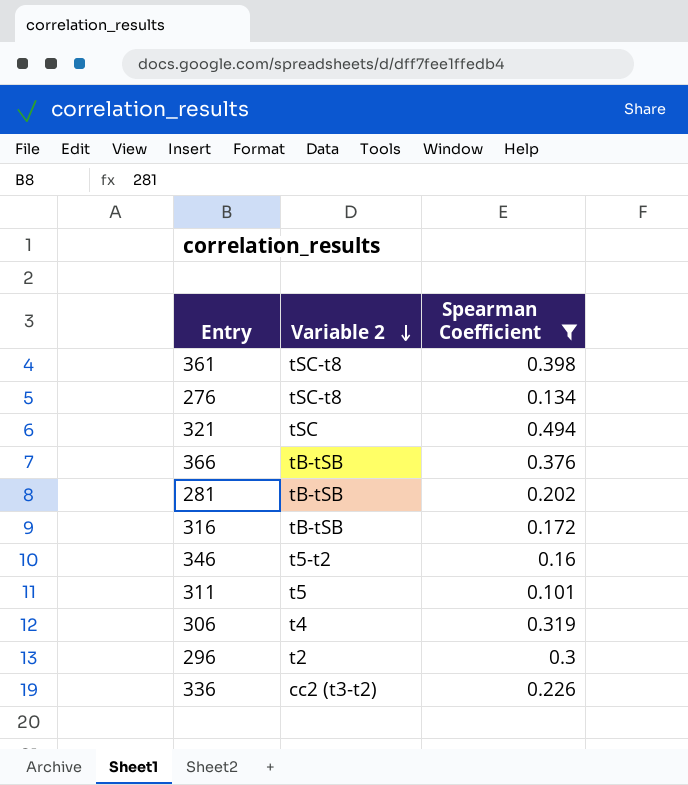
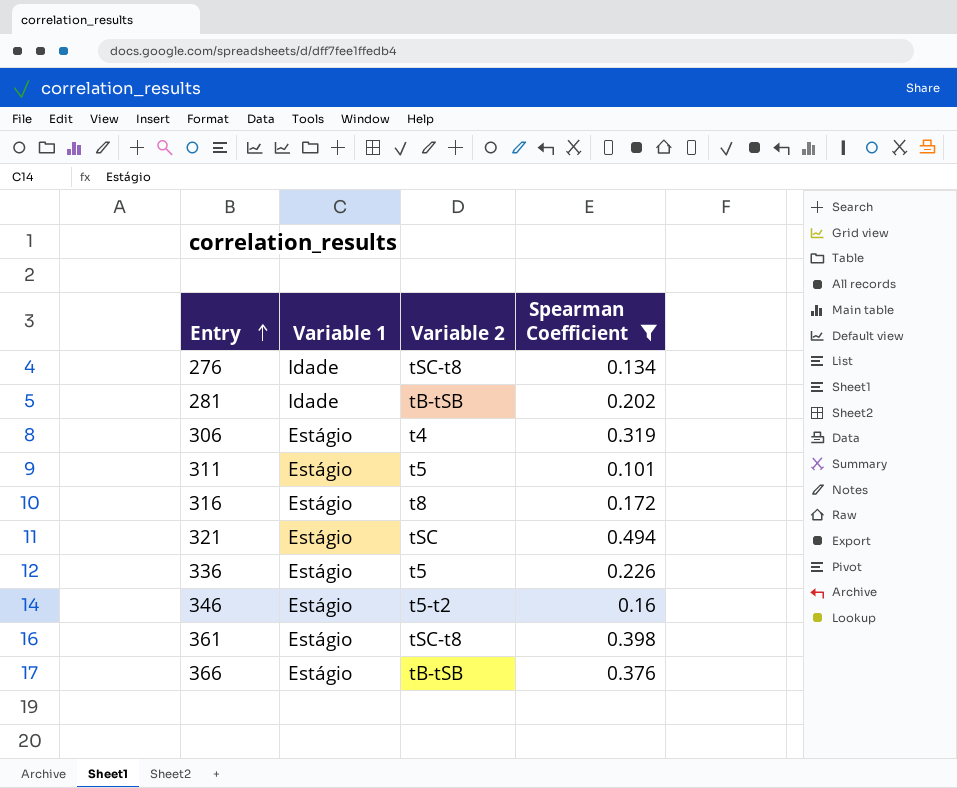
row order: Variable 2 descending -> Entry ascending
column Variable 1 | position: none -> 2
row 296: t2 | 0.3 -> none
316 | Variable 2: tB-tSB -> t8
336 | Variable 2: cc2 (t3-t2) -> t5

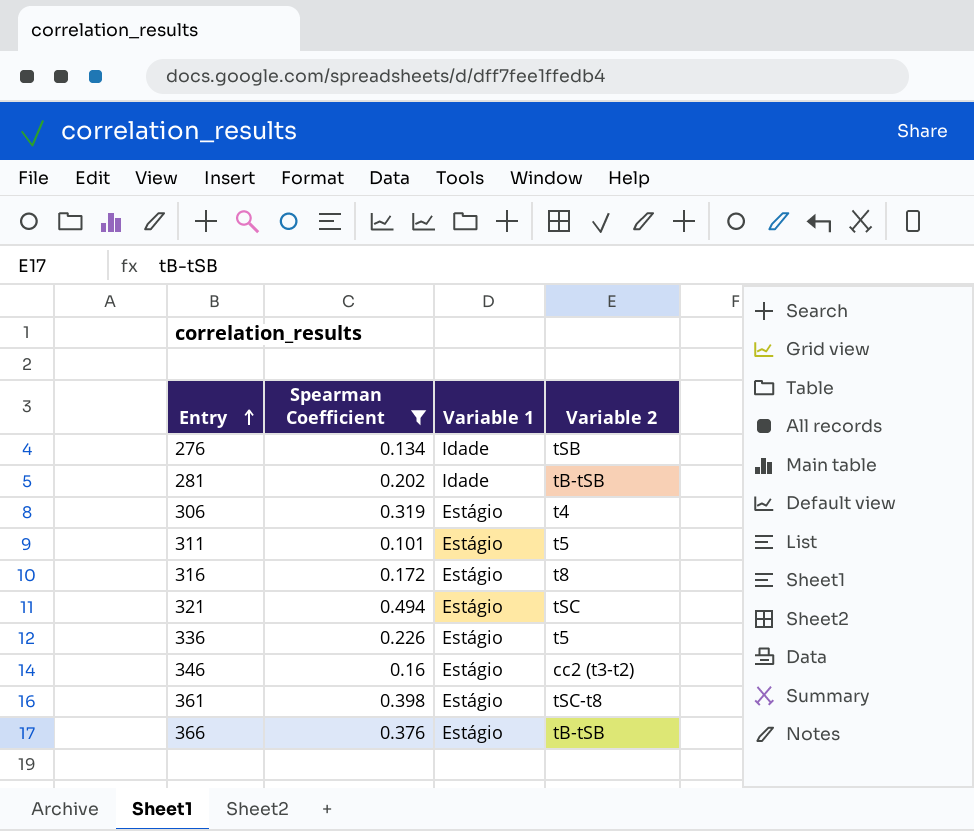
column Spearman Coefficient | position: 4 -> 2
276 | Variable 2: tSC-t8 -> tSB
346 | Variable 2: t5-t2 -> cc2 (t3-t2)

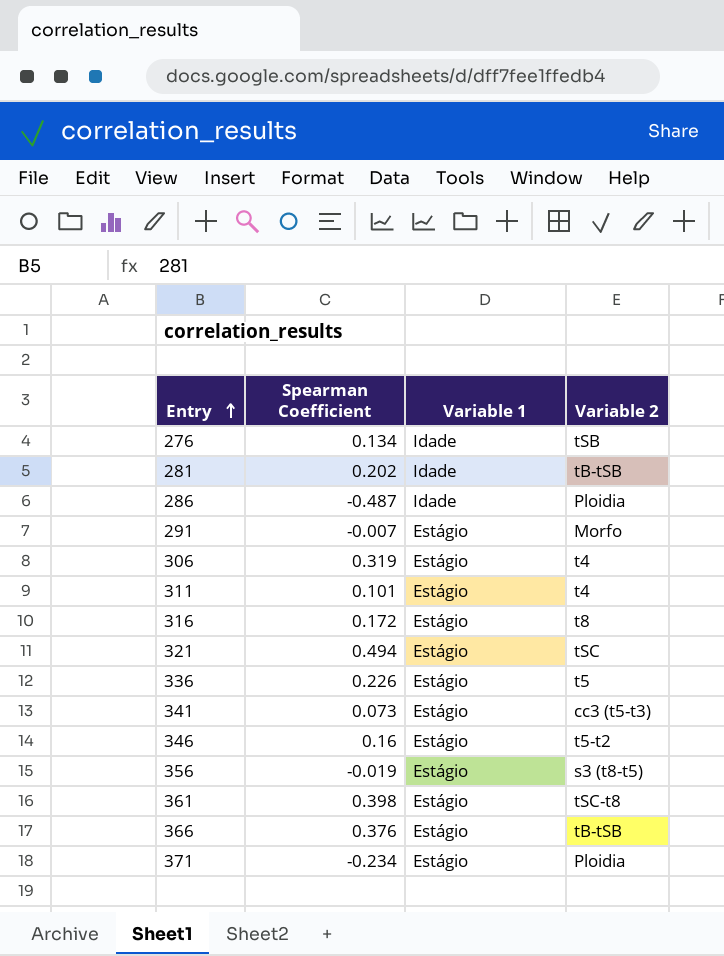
filter: Spearman Coefficient >= 0.101 -> none
311 | Variable 2: t5 -> t4
346 | Variable 2: cc2 (t3-t2) -> t5-t2

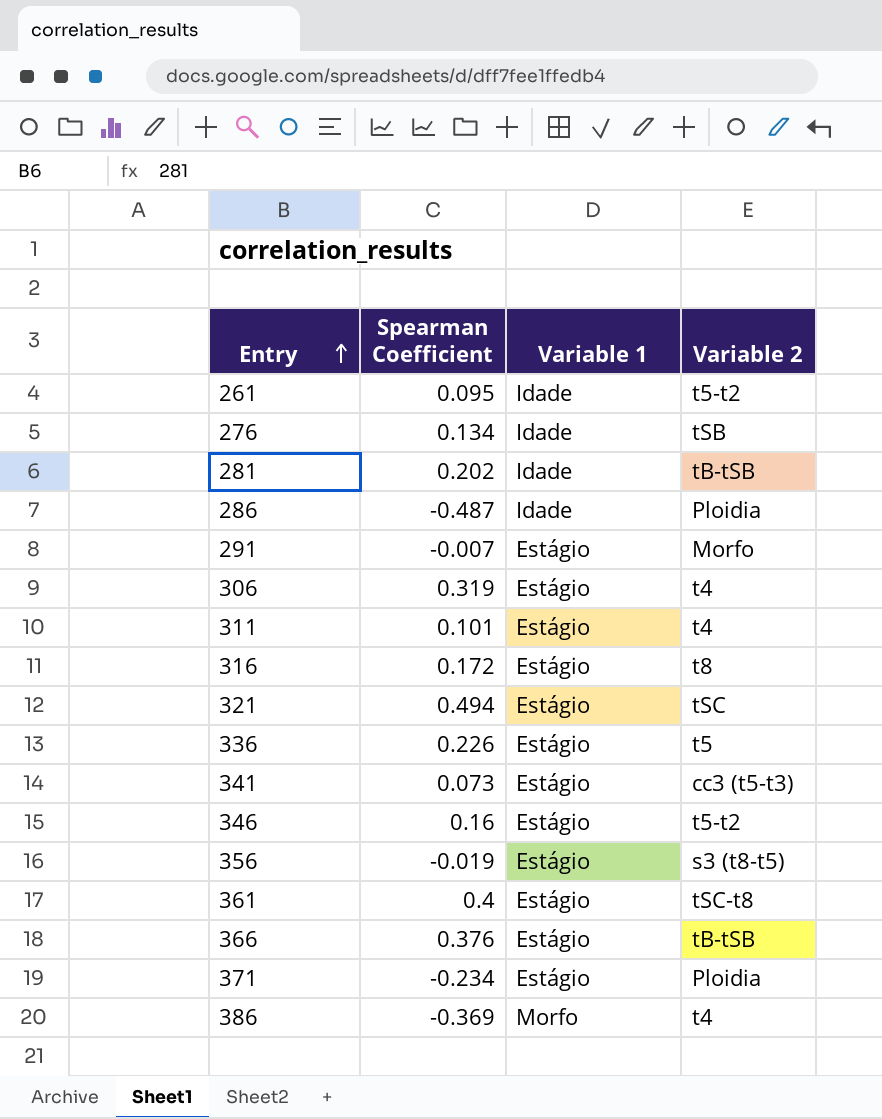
row 261: none -> 0.095 | Idade | t5-t2
361 | Spearman Coefficient: 0.398 -> 0.4
row 386: none -> -0.369 | Morfo | t4

